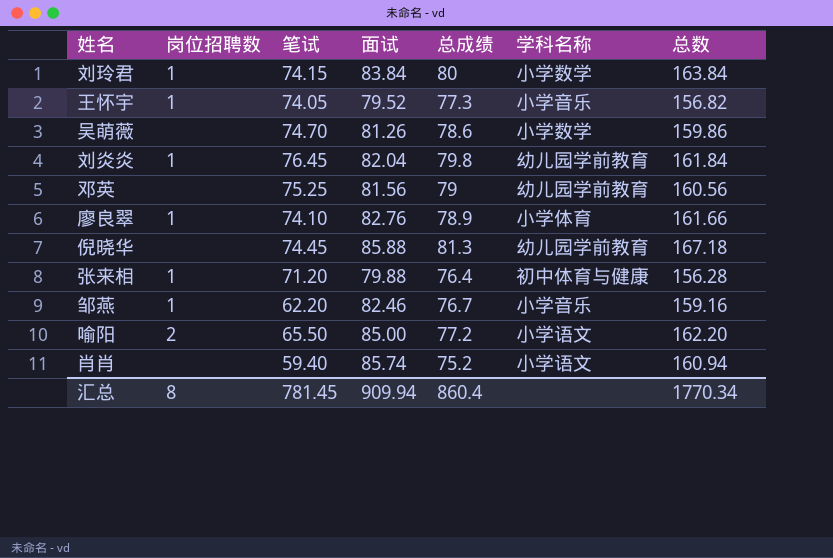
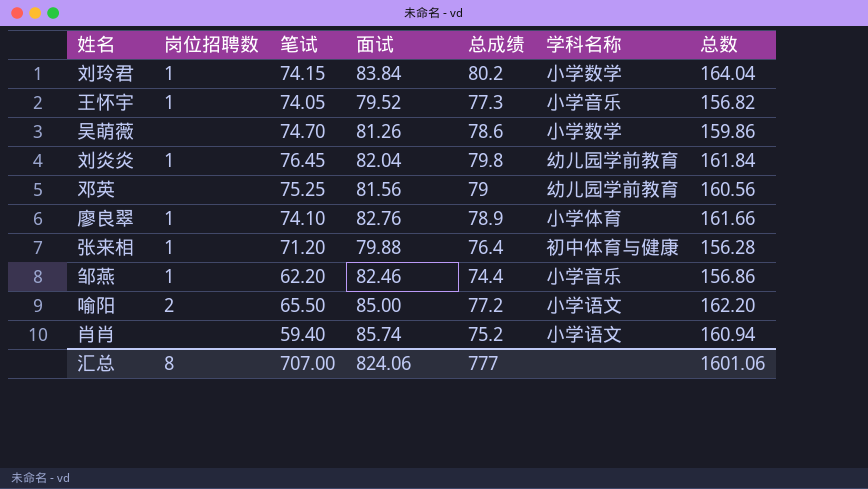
row 倪晓华: none | 74.45 | 85.88 | 81.3 | 幼儿园学前教育 | 167.18 -> none
刘玲君 | 总成绩: 80 -> 80.2
刘玲君 | 总数: 163.84 -> 164.04
邹燕 | 总成绩: 76.7 -> 74.4
邹燕 | 总数: 159.16 -> 156.86
汇总 | 笔试: 781.45 -> 707.00
汇总 | 面试: 909.94 -> 824.06
汇总 | 总成绩: 860.4 -> 777
汇总 | 总数: 1770.34 -> 1601.06

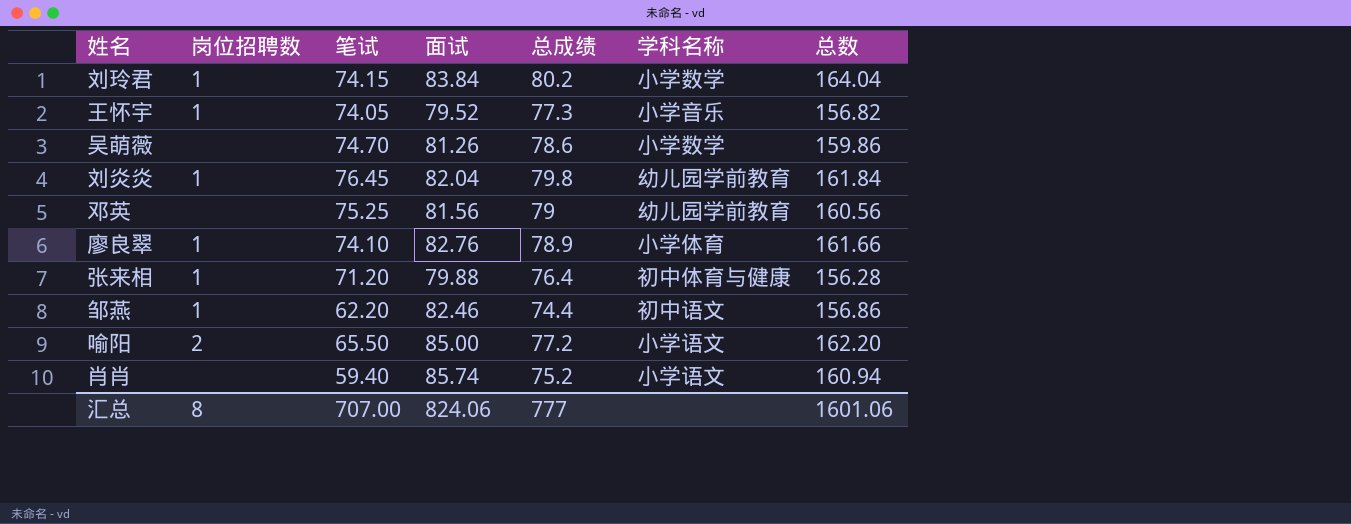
邹燕 | 学科名称: 小学音乐 -> 初中语文

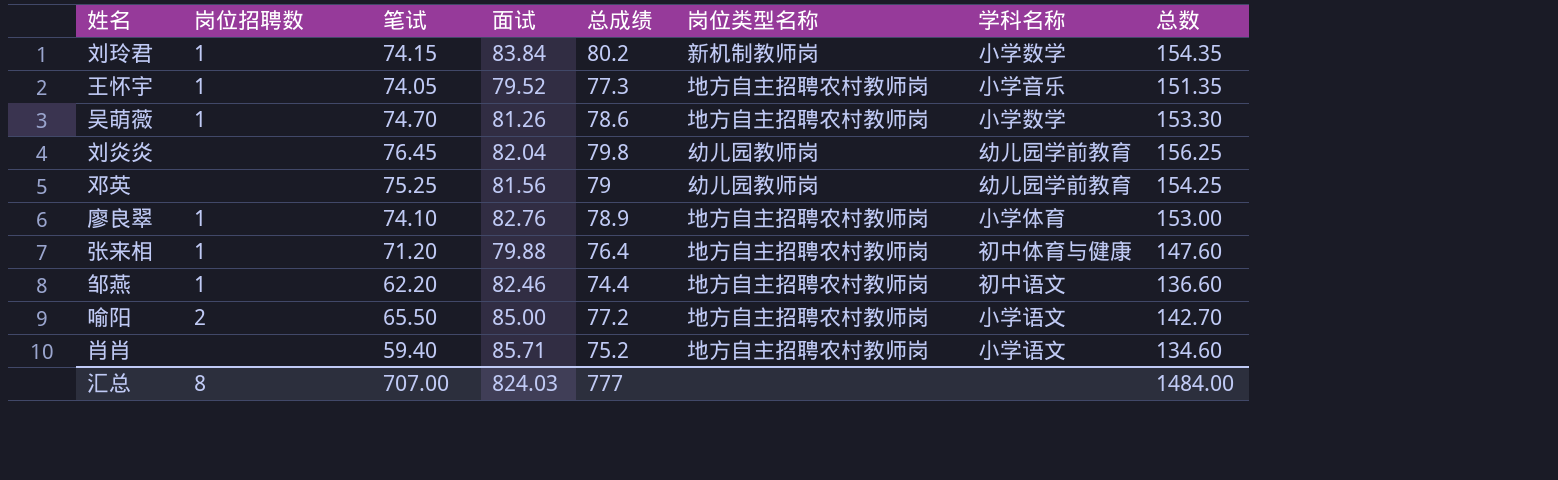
column 岗位类型名称 | position: none -> 6
column 总数 | formula: [面试] + [总成绩] -> [笔试] + [总成绩]
吴萌薇 | 岗位招聘数: none -> 1
刘炎炎 | 岗位招聘数: 1 -> none
肖肖 | 面试: 85.74 -> 85.71
汇总 | 面试: 824.06 -> 824.03
汇总 | 总数: 1601.06 -> 1484.00

